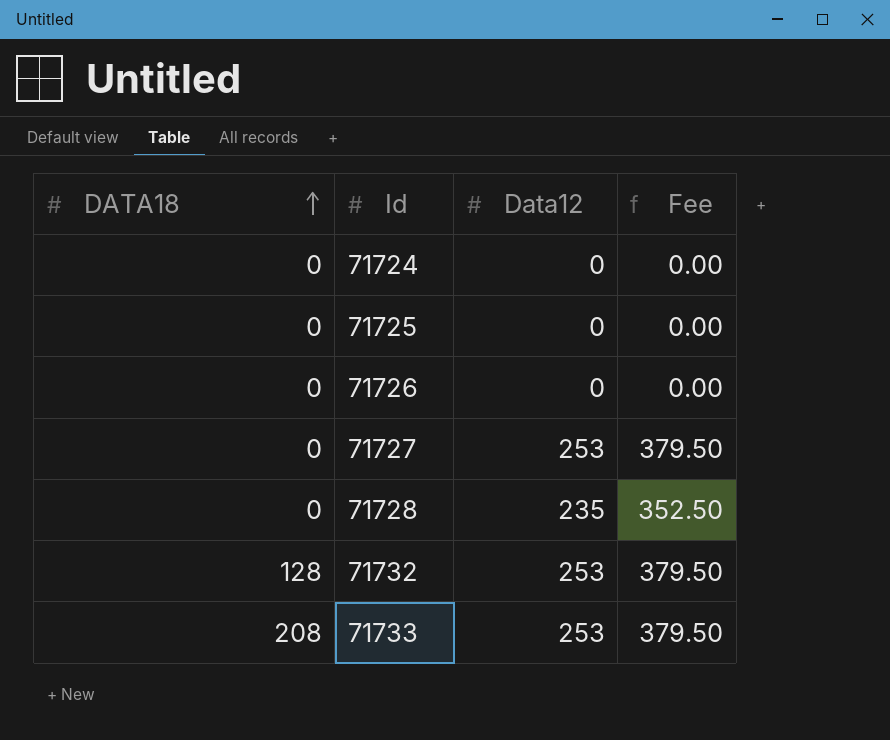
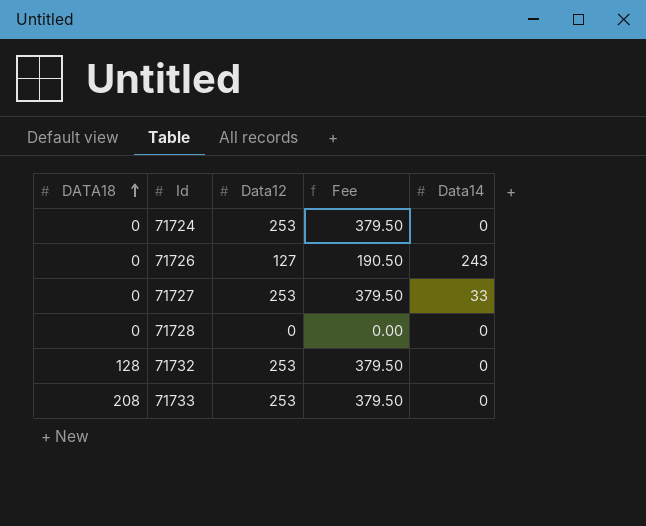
column Data14 | position: none -> 5
row 71725: 0 | 0 | 0.00 -> none
71724 | Data12: 0 -> 253
71724 | Fee: 0.00 -> 379.50
71726 | Data12: 0 -> 127
71726 | Fee: 0.00 -> 190.50
71728 | Data12: 235 -> 0
71728 | Fee: 352.50 -> 0.00

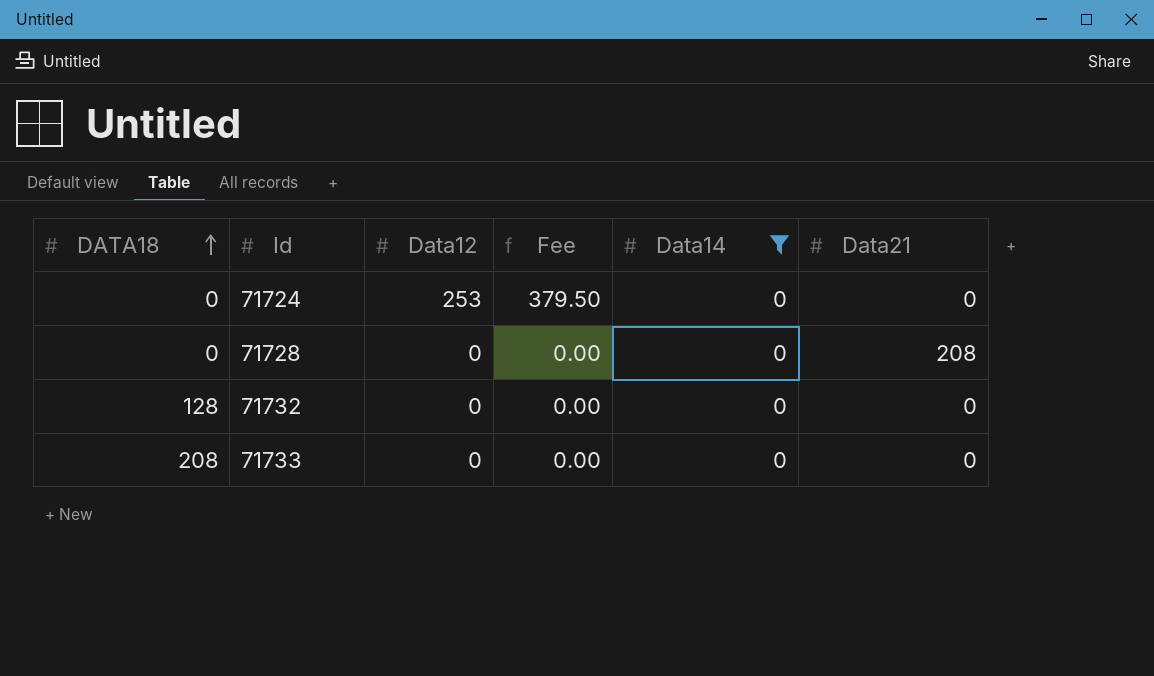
filter: none -> Data14 = 0
column Data21 | position: none -> 6
71732 | Data12: 253 -> 0
71732 | Fee: 379.50 -> 0.00
71733 | Data12: 253 -> 0
71733 | Fee: 379.50 -> 0.00

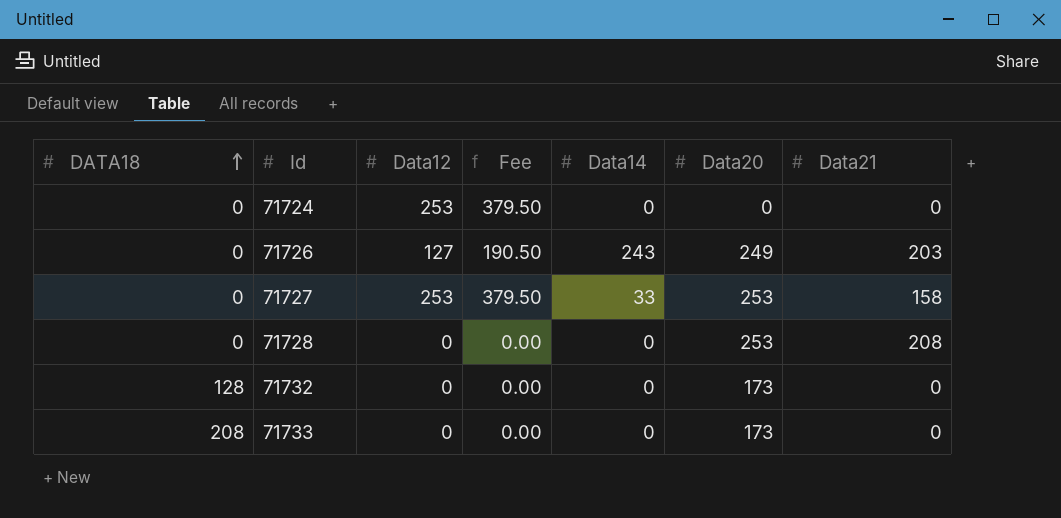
filter: Data14 = 0 -> none
column Data20 | position: none -> 6

